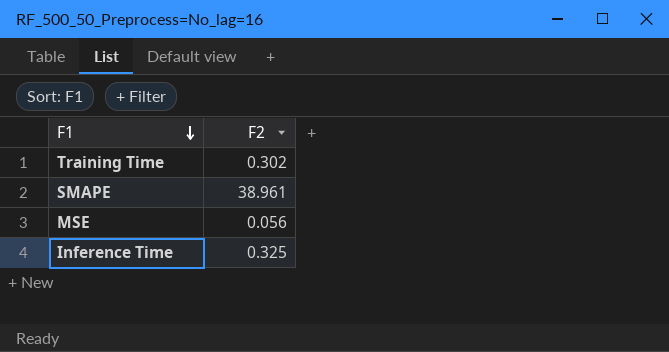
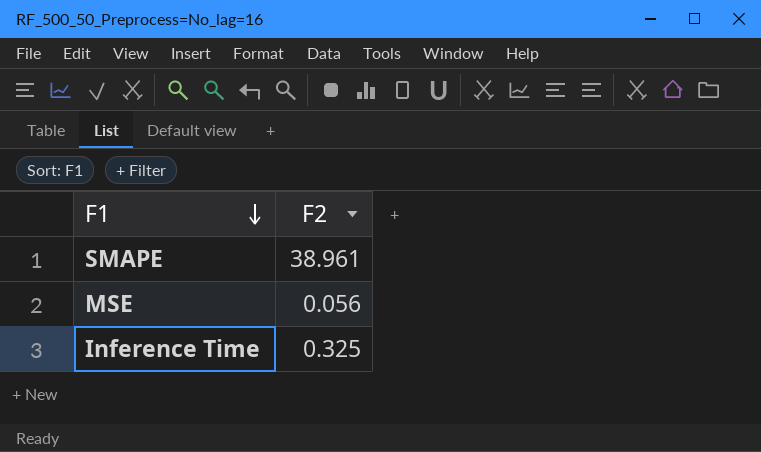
row Training Time: 0.302 -> none

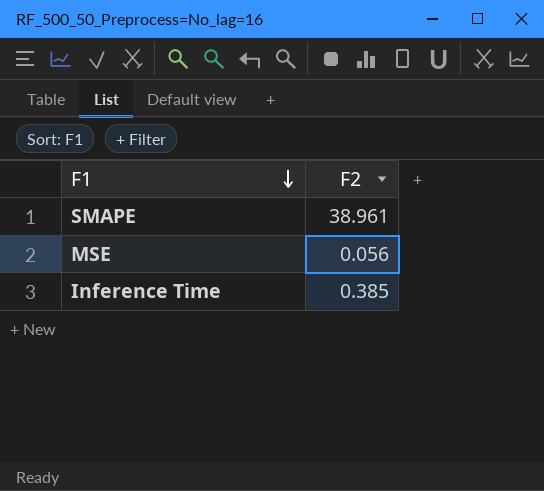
Inference Time | F2: 0.325 -> 0.385

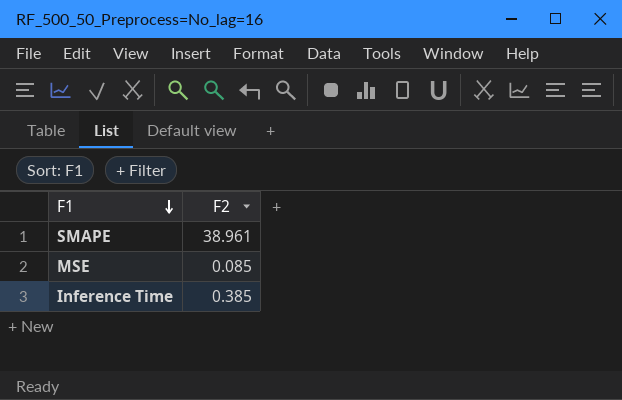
MSE | F2: 0.056 -> 0.085

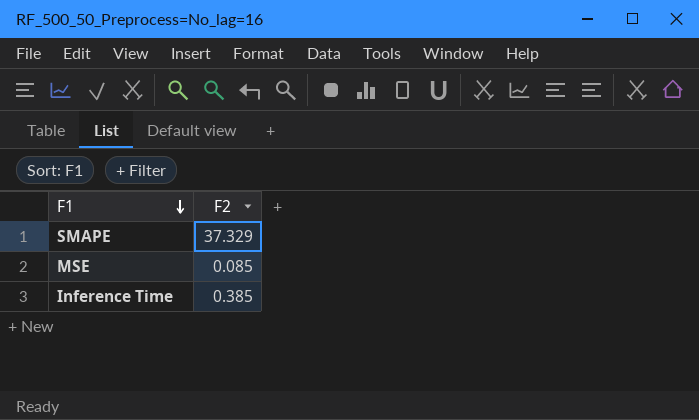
SMAPE | F2: 38.961 -> 37.329

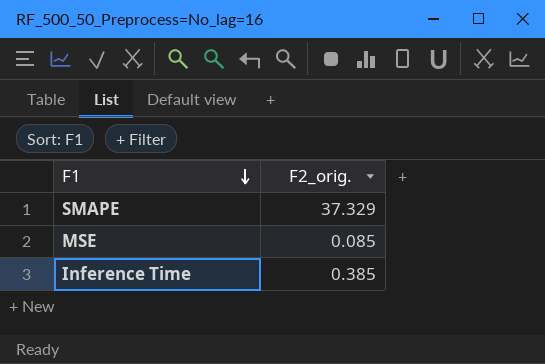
column name: F2 -> F2_orig.

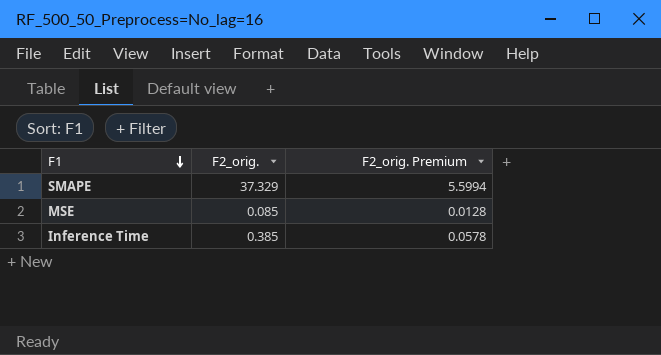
column F2_orig. Premium | formula: none -> [F2_orig.] * 0.15

